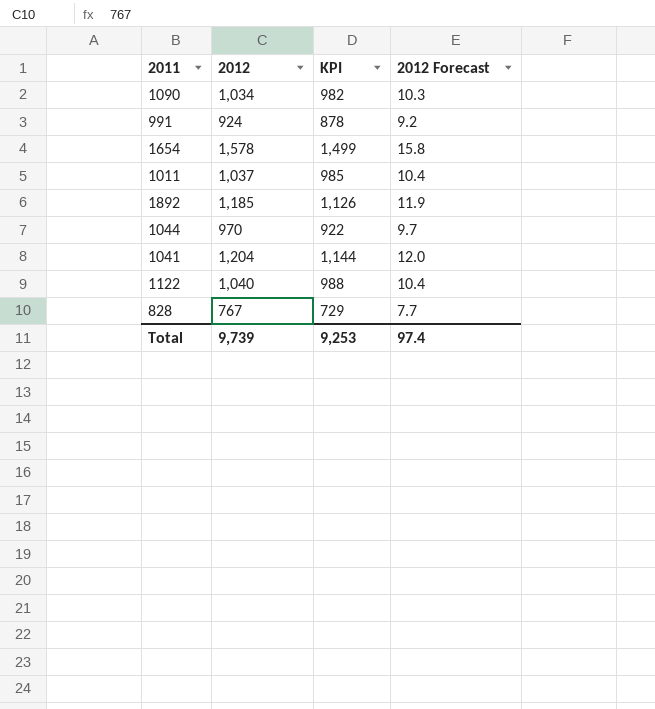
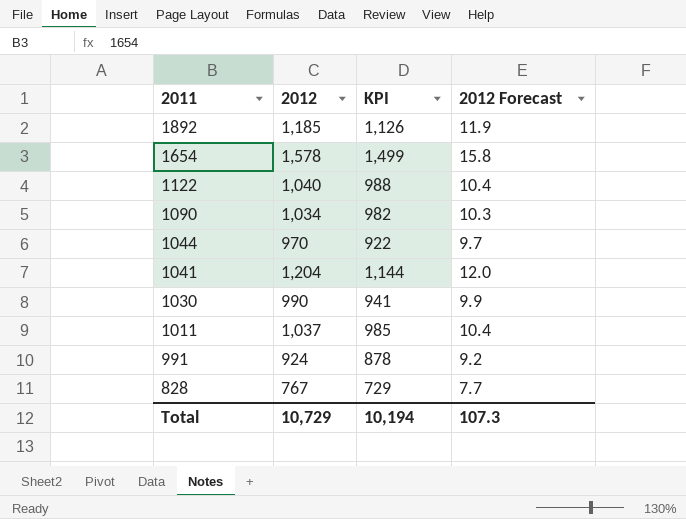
row order: none -> 2011 descending
row 1030: none -> 990 | 941 | 9.9
Total | 2012: 9,739 -> 10,729
Total | KPI: 9,253 -> 10,194
Total | 2012 Forecast: 97.4 -> 107.3

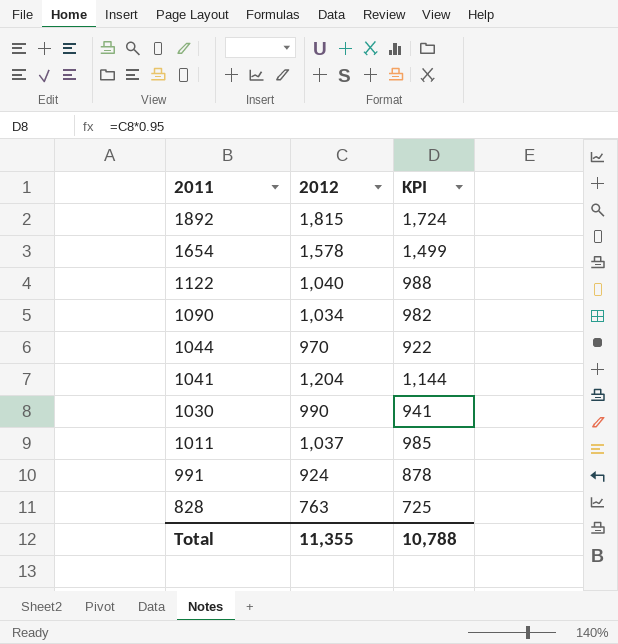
column 2012 Forecast | formula: [2012] * 0.01 -> none
1892 | 2012: 1,185 -> 1,815
1892 | KPI: 1,126 -> 1,724
828 | 2012: 767 -> 763
828 | KPI: 729 -> 725
Total | 2012: 10,729 -> 11,355
Total | KPI: 10,194 -> 10,788

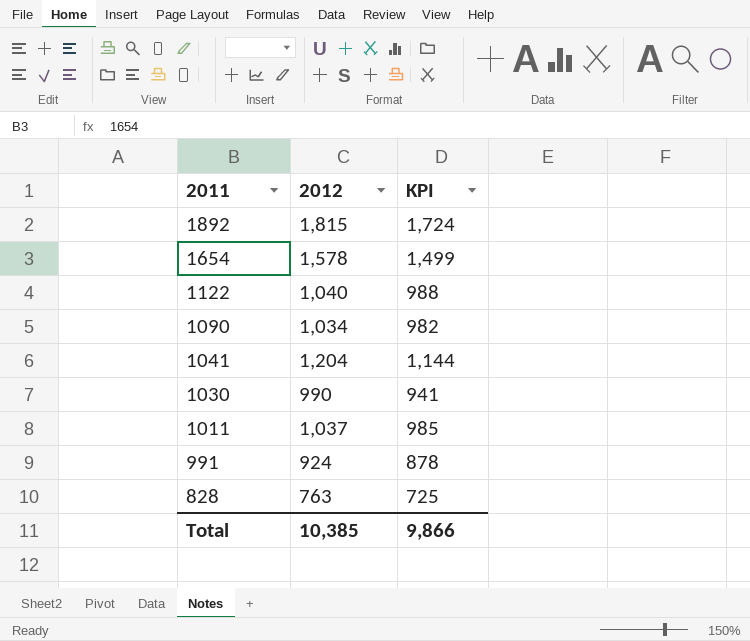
row 1044: 970 | 922 -> none
Total | 2012: 11,355 -> 10,385
Total | KPI: 10,788 -> 9,866

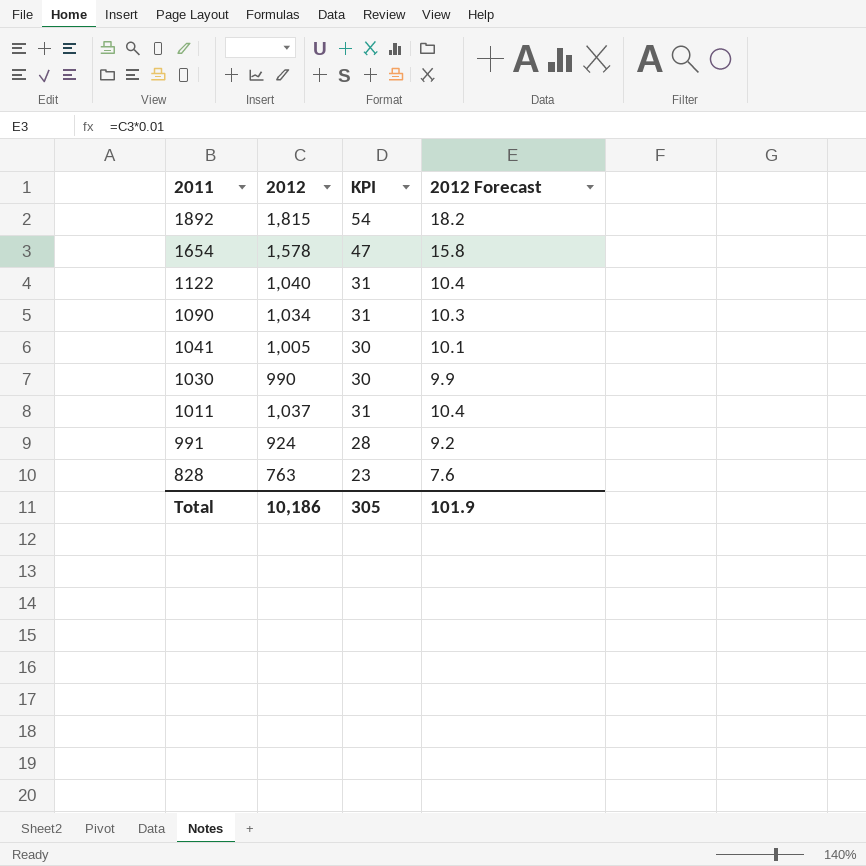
column KPI | formula: [2012] * 0.95 -> [2012] * 0.03
column 2012 Forecast | formula: none -> [2012] * 0.01
1041 | 2012: 1,204 -> 1,005
Total | 2012: 10,385 -> 10,186
Total | KPI: 9,866 -> 305

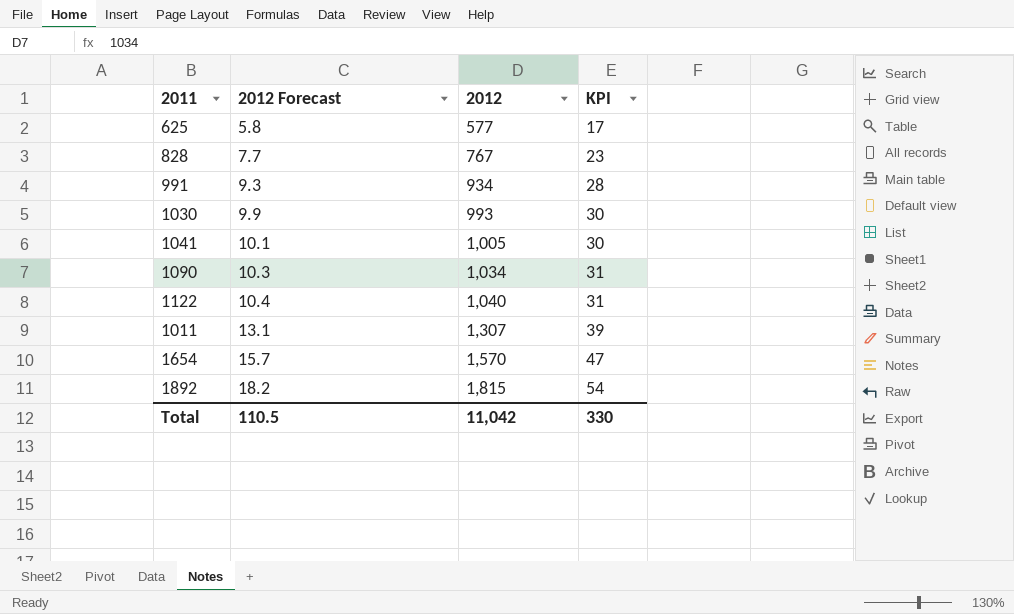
row order: 2011 descending -> 2012 Forecast ascending
column 2012 Forecast | position: 4 -> 2
row 625: none -> 5.8 | 577 | 17
828 | 2012 Forecast: 7.6 -> 7.7
828 | 2012: 763 -> 767
991 | 2012 Forecast: 9.2 -> 9.3
991 | 2012: 924 -> 934
1030 | 2012: 990 -> 993
1011 | 2012 Forecast: 10.4 -> 13.1
1011 | 2012: 1,037 -> 1,307
1011 | KPI: 31 -> 39
1654 | 2012 Forecast: 15.8 -> 15.7
1654 | 2012: 1,578 -> 1,570
Total | 2012 Forecast: 101.9 -> 110.5
Total | 2012: 10,186 -> 11,042
Total | KPI: 305 -> 330

